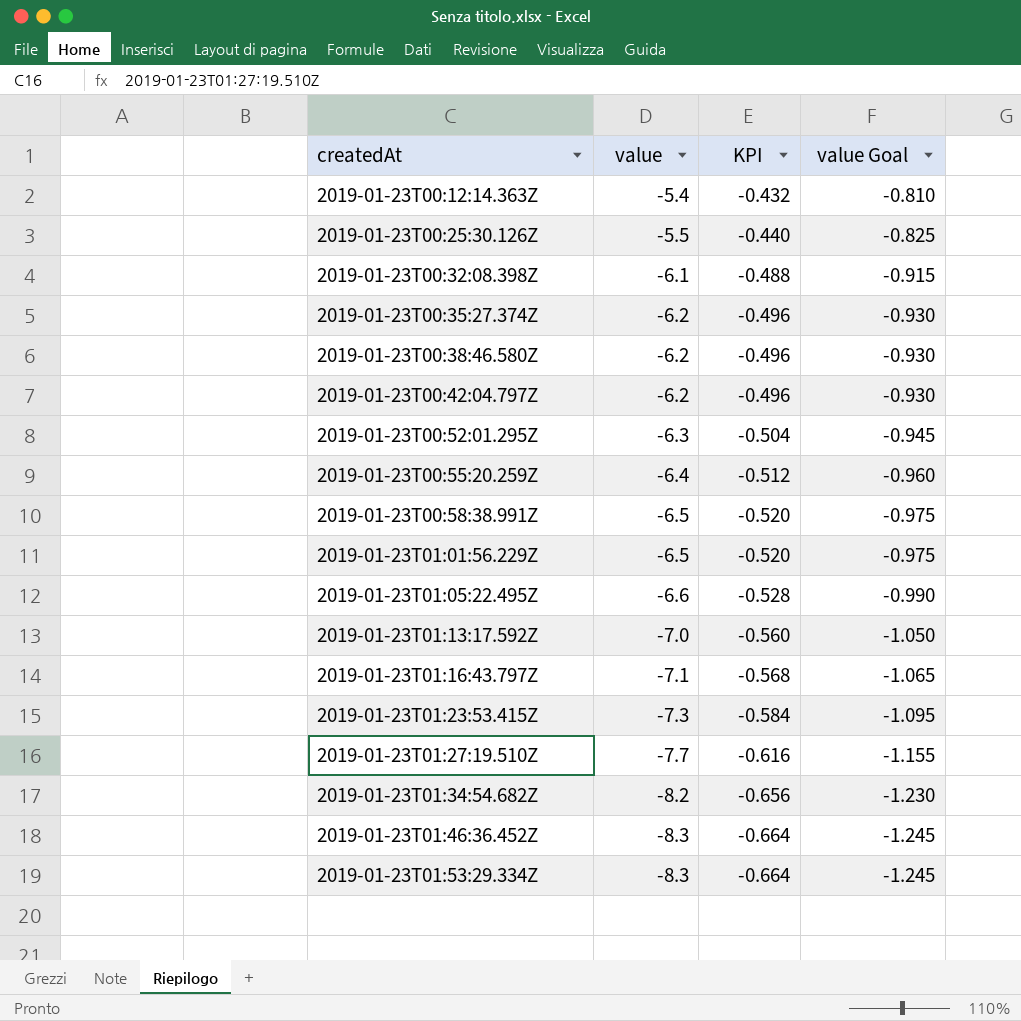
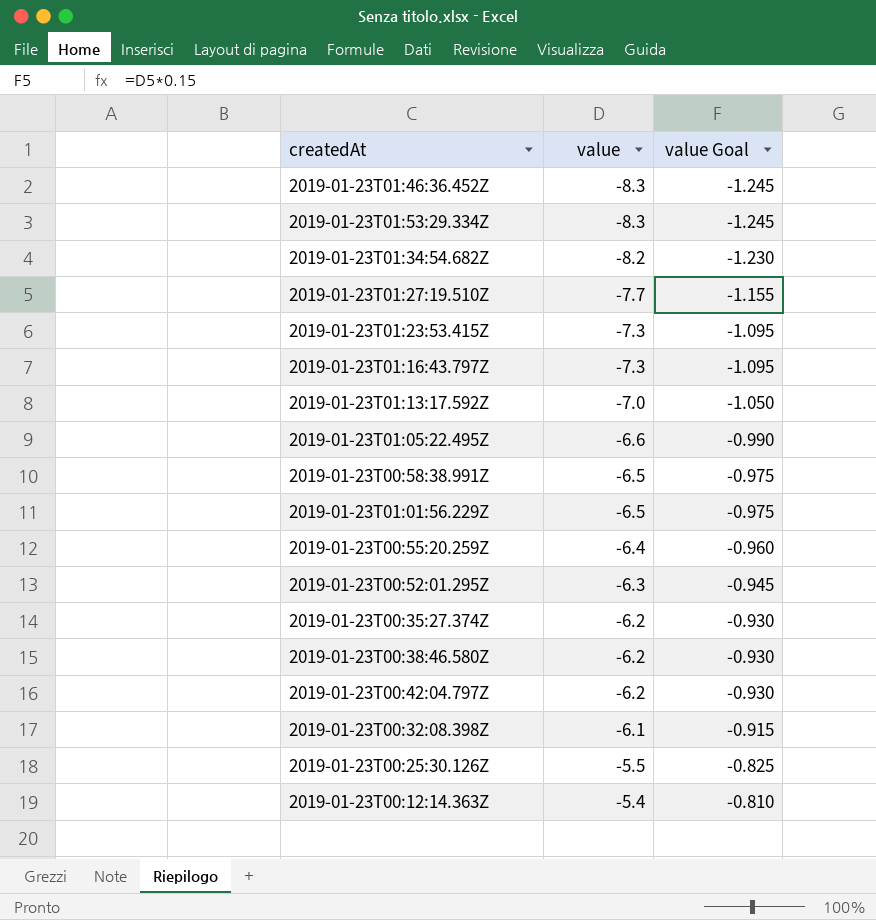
row order: createdAt ascending -> value ascending
column KPI | formula: [value] * 0.08 -> none
2019-01-23T01:16:43.797Z | value: -7.1 -> -7.3
2019-01-23T01:16:43.797Z | value Goal: -1.065 -> -1.095

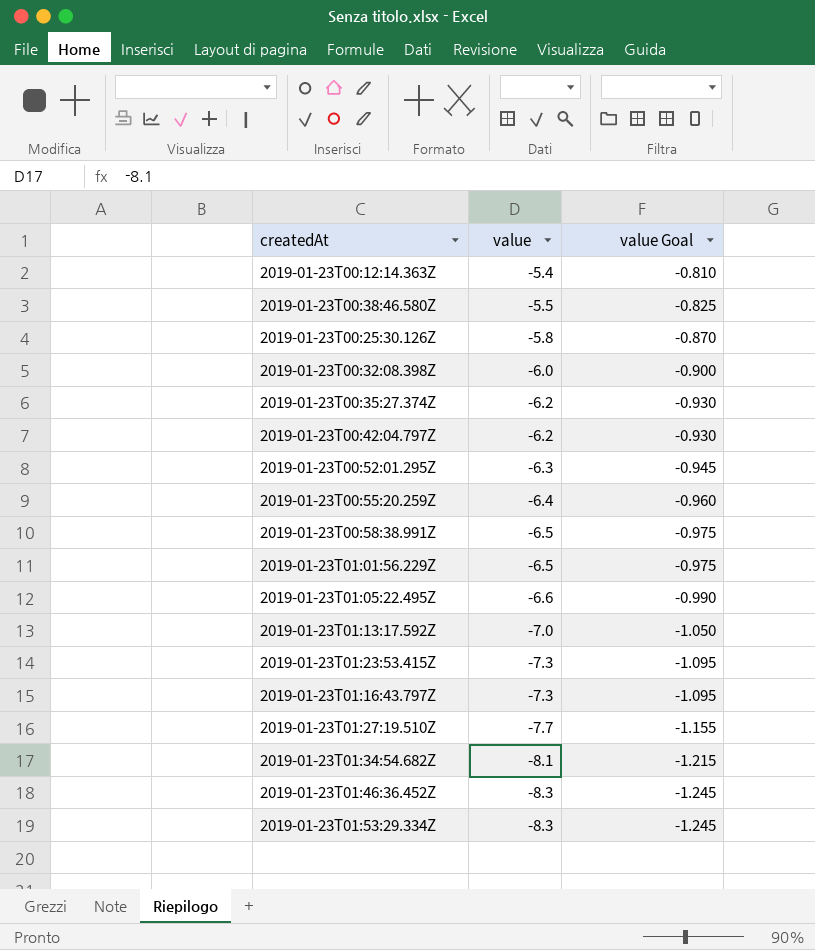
row order: value ascending -> value descending
2019-01-23T00:38:46.580Z | value: -6.2 -> -5.5
2019-01-23T00:38:46.580Z | value Goal: -0.930 -> -0.825
2019-01-23T00:25:30.126Z | value: -5.5 -> -5.8
2019-01-23T00:25:30.126Z | value Goal: -0.825 -> -0.870
2019-01-23T00:32:08.398Z | value: -6.1 -> -6.0
2019-01-23T00:32:08.398Z | value Goal: -0.915 -> -0.900
2019-01-23T01:34:54.682Z | value: -8.2 -> -8.1
2019-01-23T01:34:54.682Z | value Goal: -1.230 -> -1.215

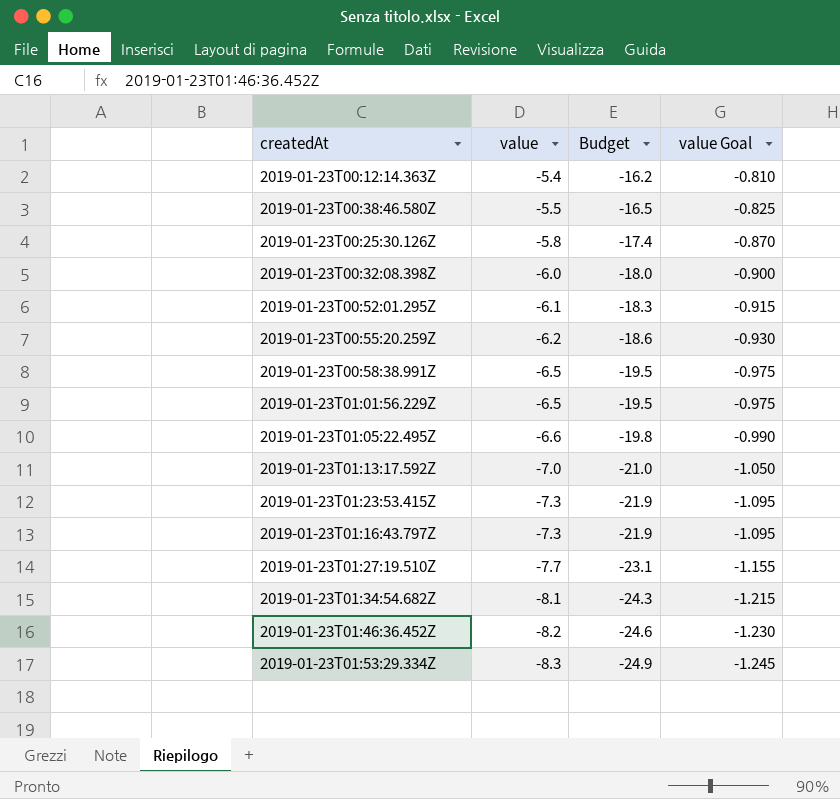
column Budget | formula: none -> [value] * 3
row 2019-01-23T00:35:27.374Z: -6.2 | -0.930 -> none
row 2019-01-23T00:42:04.797Z: -6.2 | -0.930 -> none
2019-01-23T00:52:01.295Z | value: -6.3 -> -6.1
2019-01-23T00:52:01.295Z | value Goal: -0.945 -> -0.915
2019-01-23T00:55:20.259Z | value: -6.4 -> -6.2
2019-01-23T00:55:20.259Z | value Goal: -0.960 -> -0.930
2019-01-23T01:46:36.452Z | value: -8.3 -> -8.2
2019-01-23T01:46:36.452Z | value Goal: -1.245 -> -1.230

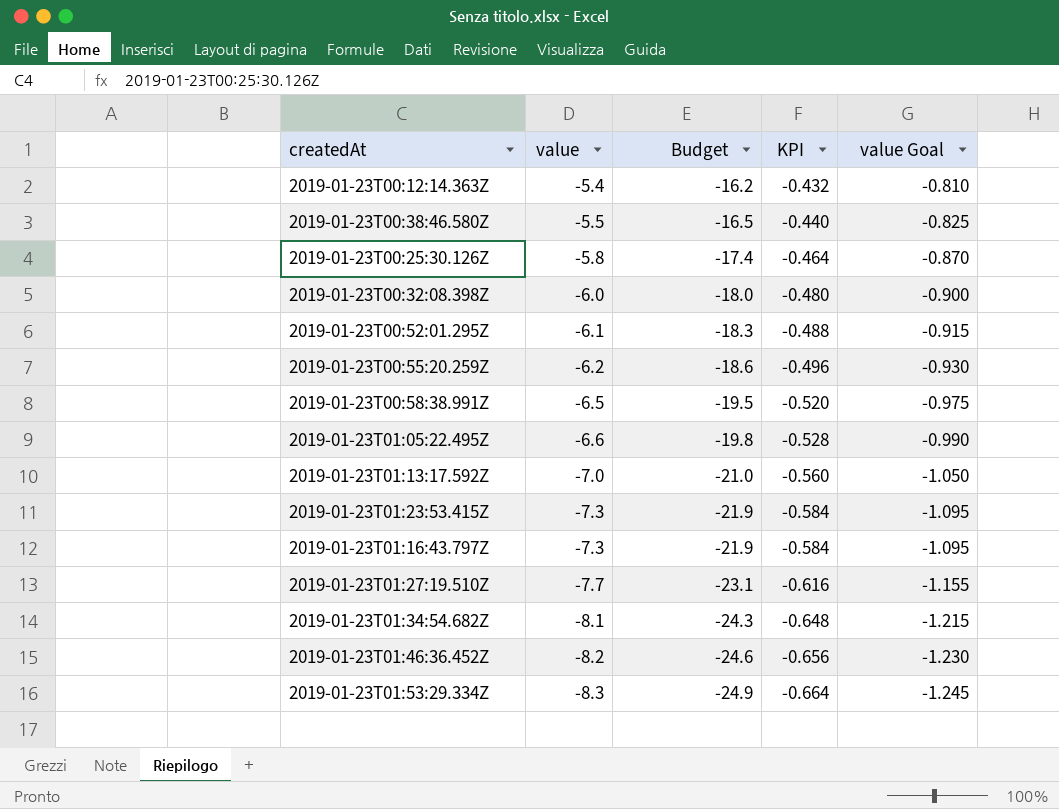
column KPI | formula: none -> [value] * 0.08
row 2019-01-23T01:01:56.229Z: -6.5 | -19.5 | -0.975 -> none

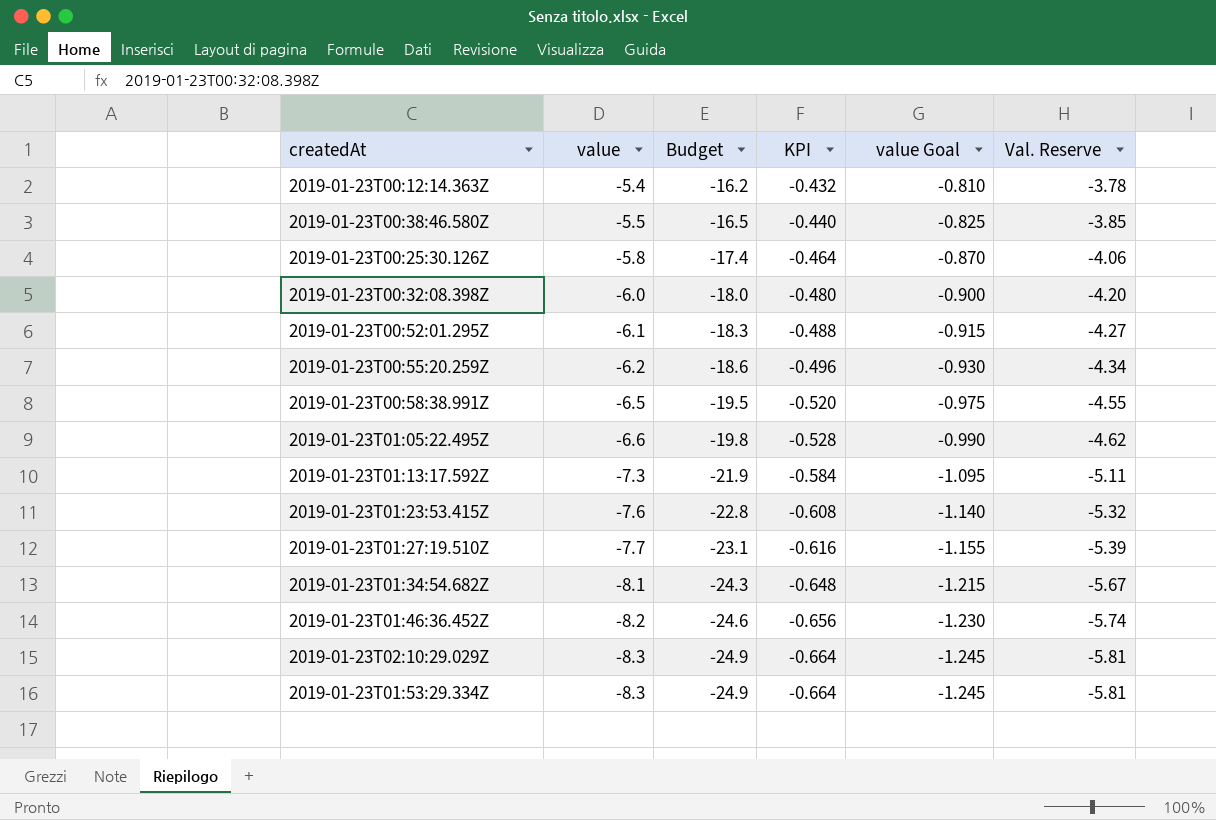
column Val. Reserve | formula: none -> [value] * 0.7
row 2019-01-23T01:16:43.797Z: -7.3 | -21.9 | -0.584 | -1.095 -> none
2019-01-23T01:13:17.592Z | value: -7.0 -> -7.3
2019-01-23T01:13:17.592Z | Budget: -21.0 -> -21.9
2019-01-23T01:13:17.592Z | KPI: -0.560 -> -0.584
2019-01-23T01:13:17.592Z | value Goal: -1.050 -> -1.095
2019-01-23T01:23:53.415Z | value: -7.3 -> -7.6
2019-01-23T01:23:53.415Z | Budget: -21.9 -> -22.8
2019-01-23T01:23:53.415Z | KPI: -0.584 -> -0.608
2019-01-23T01:23:53.415Z | value Goal: -1.095 -> -1.140
row 2019-01-23T02:10:29.029Z: none -> -8.3 | -24.9 | -0.664 | -1.245 | -5.81

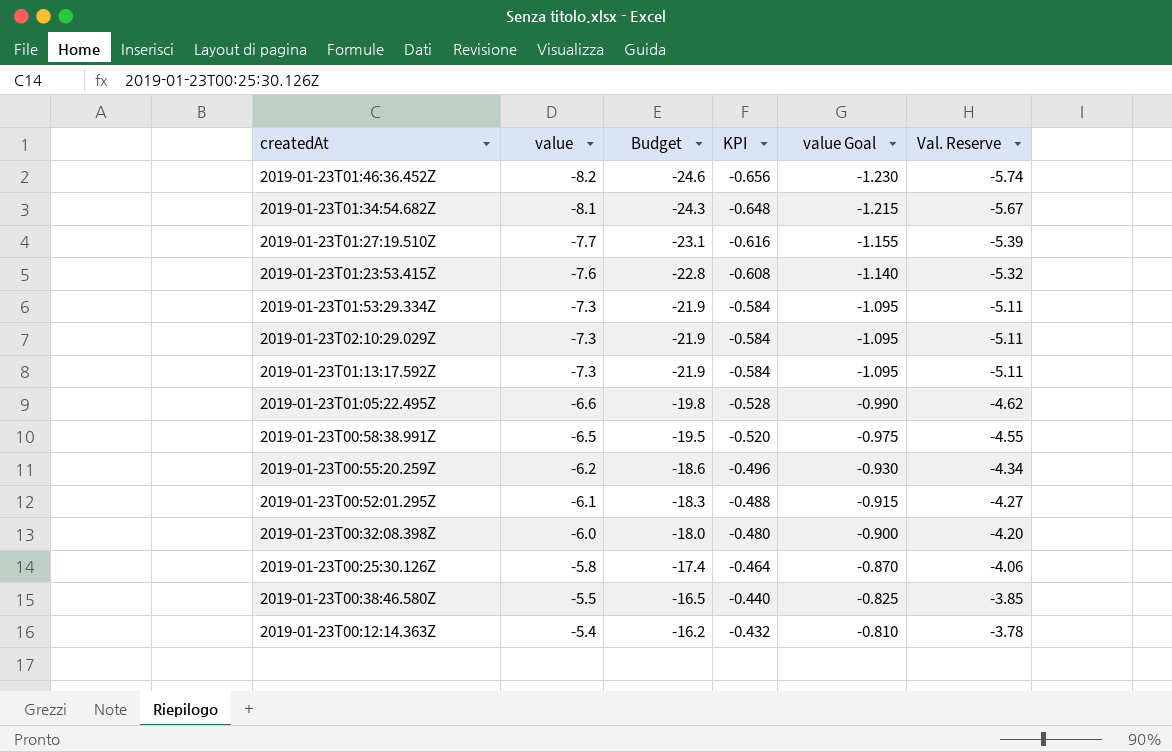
row order: value descending -> value ascending
2019-01-23T01:53:29.334Z | value: -8.3 -> -7.3
2019-01-23T01:53:29.334Z | Budget: -24.9 -> -21.9
2019-01-23T01:53:29.334Z | KPI: -0.664 -> -0.584
2019-01-23T01:53:29.334Z | value Goal: -1.245 -> -1.095
2019-01-23T01:53:29.334Z | Val. Reserve: -5.81 -> -5.11
2019-01-23T02:10:29.029Z | value: -8.3 -> -7.3
2019-01-23T02:10:29.029Z | Budget: -24.9 -> -21.9
2019-01-23T02:10:29.029Z | KPI: -0.664 -> -0.584
2019-01-23T02:10:29.029Z | value Goal: -1.245 -> -1.095
2019-01-23T02:10:29.029Z | Val. Reserve: -5.81 -> -5.11

